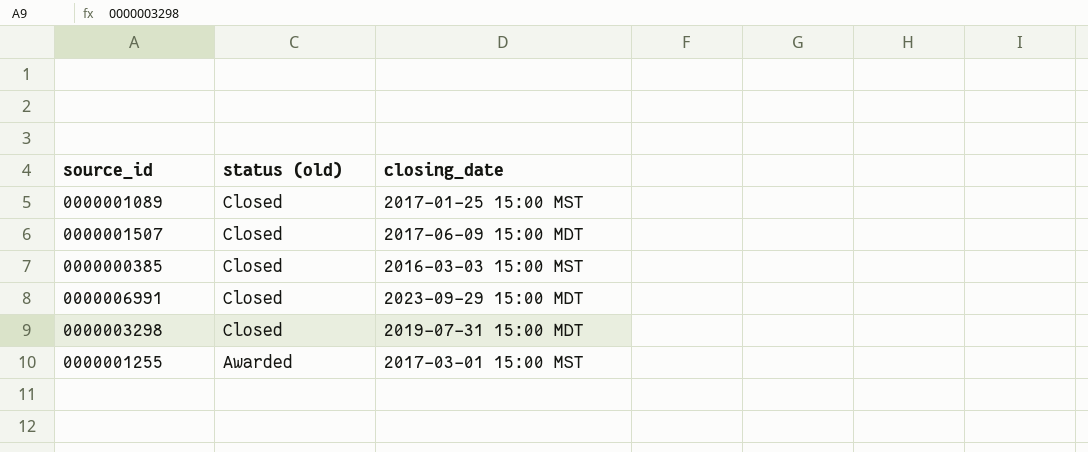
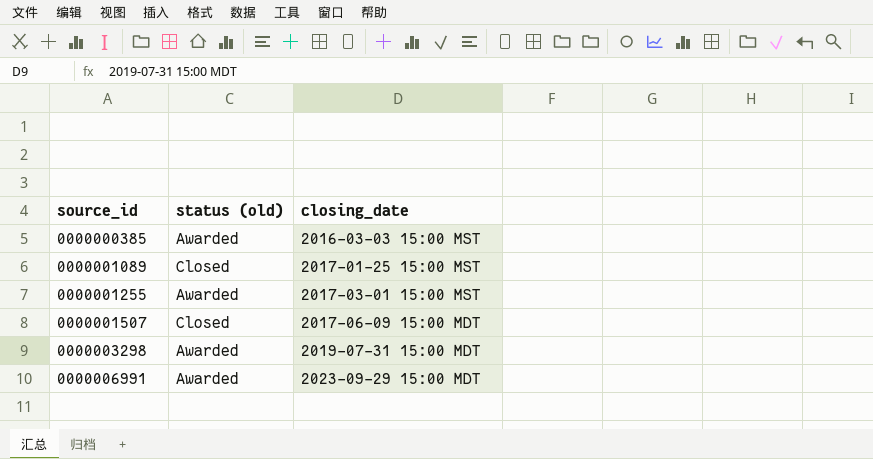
row order: status (old) descending -> source_id ascending
0000000385 | status (old): Closed -> Awarded
0000003298 | status (old): Closed -> Awarded
0000006991 | status (old): Closed -> Awarded

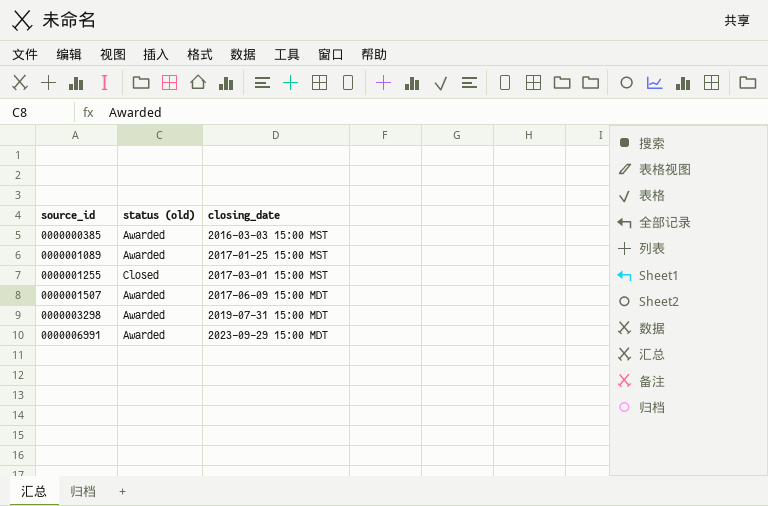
0000001089 | status (old): Closed -> Awarded
0000001255 | status (old): Awarded -> Closed
0000001507 | status (old): Closed -> Awarded

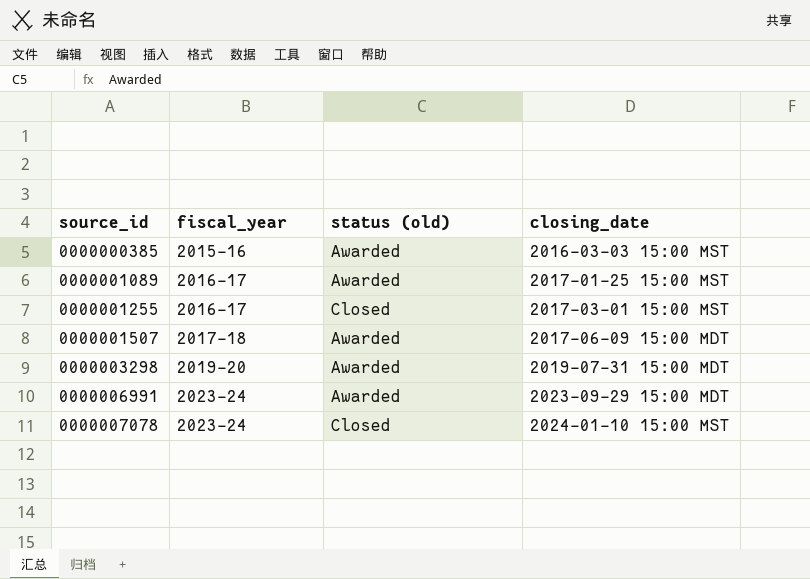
column fiscal_year | position: none -> 2
row 0000007078: none -> 2023-24 | Closed | 2024-01-10 15:00 MST

